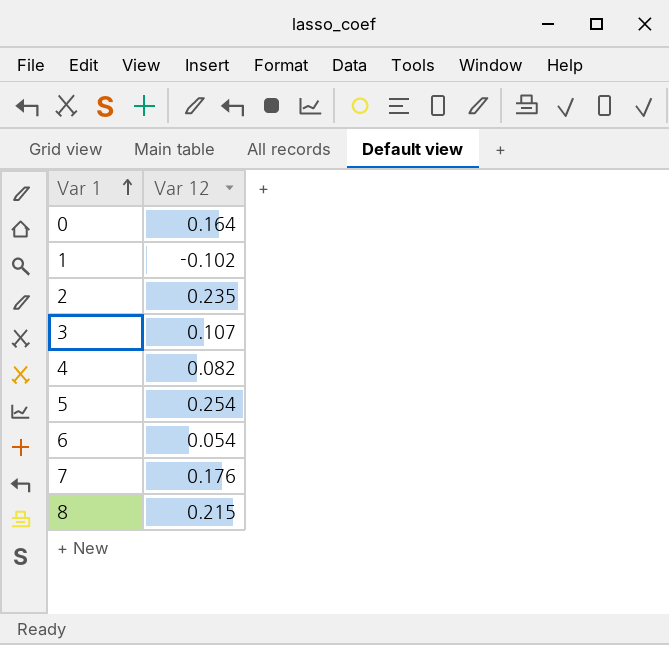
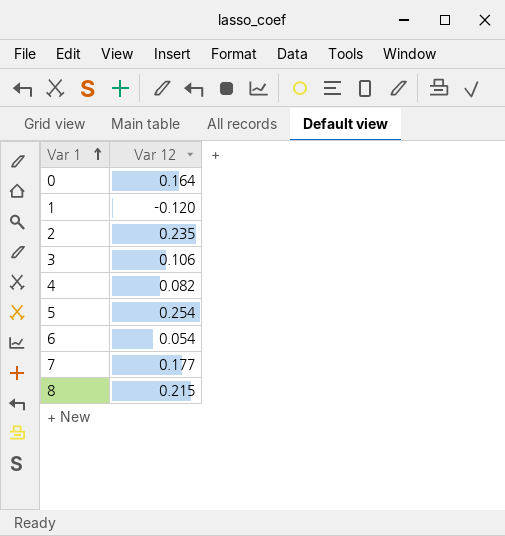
1 | Var 12: -0.102 -> -0.120
3 | Var 12: 0.107 -> 0.106
7 | Var 12: 0.176 -> 0.177

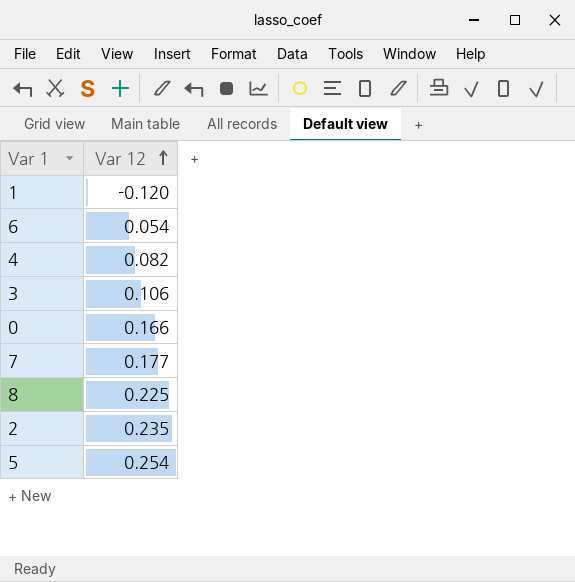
row order: Var 1 ascending -> Var 12 ascending
0 | Var 12: 0.164 -> 0.166
8 | Var 12: 0.215 -> 0.225

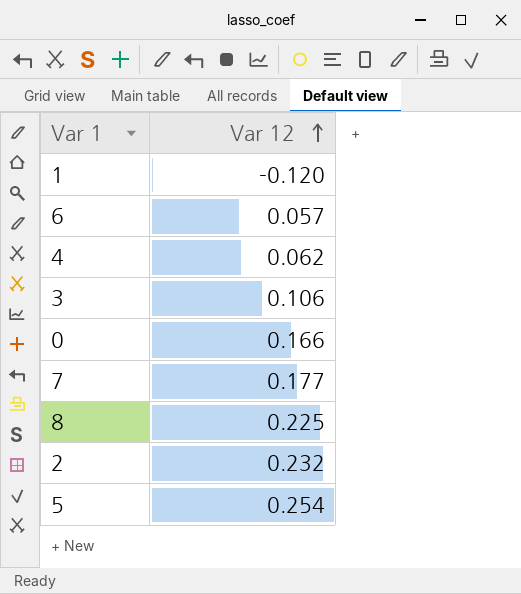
6 | Var 12: 0.054 -> 0.057
4 | Var 12: 0.082 -> 0.062
2 | Var 12: 0.235 -> 0.232

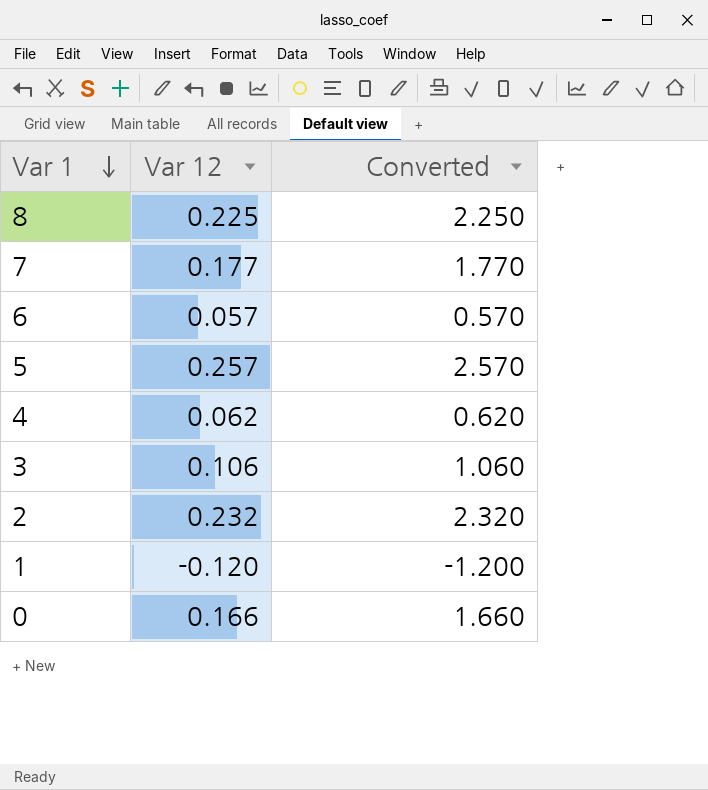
row order: Var 12 ascending -> Var 1 descending
column Converted | formula: none -> [Var 12] * 10
5 | Var 12: 0.254 -> 0.257

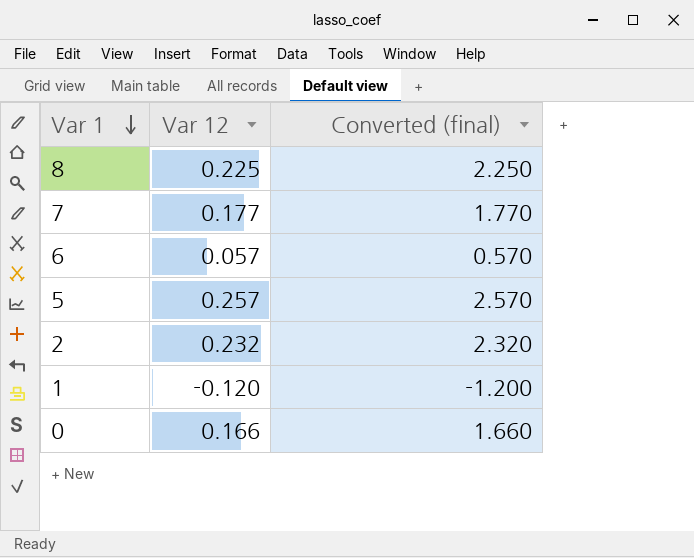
column name: Converted -> Converted (final)
row 4: 0.062 | 0.620 -> none
row 3: 0.106 | 1.060 -> none

